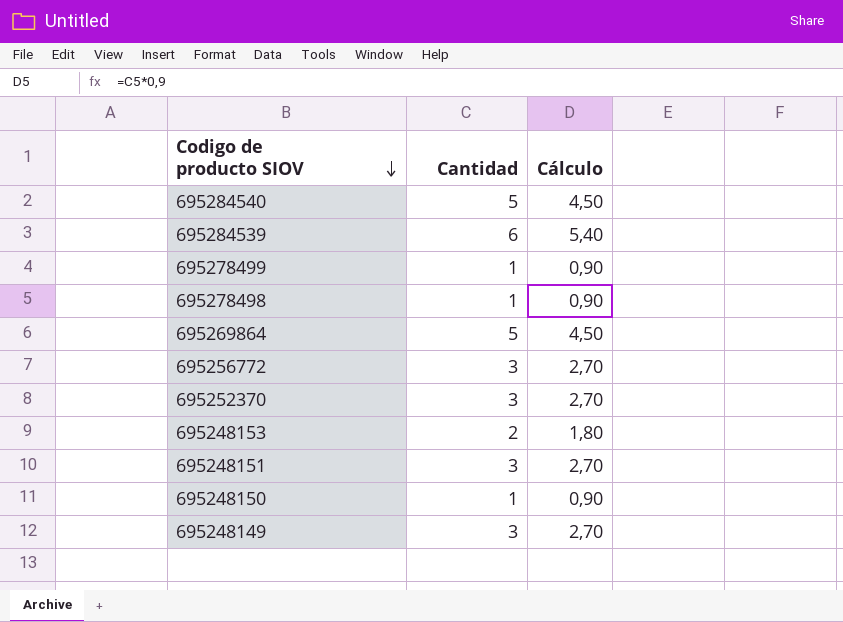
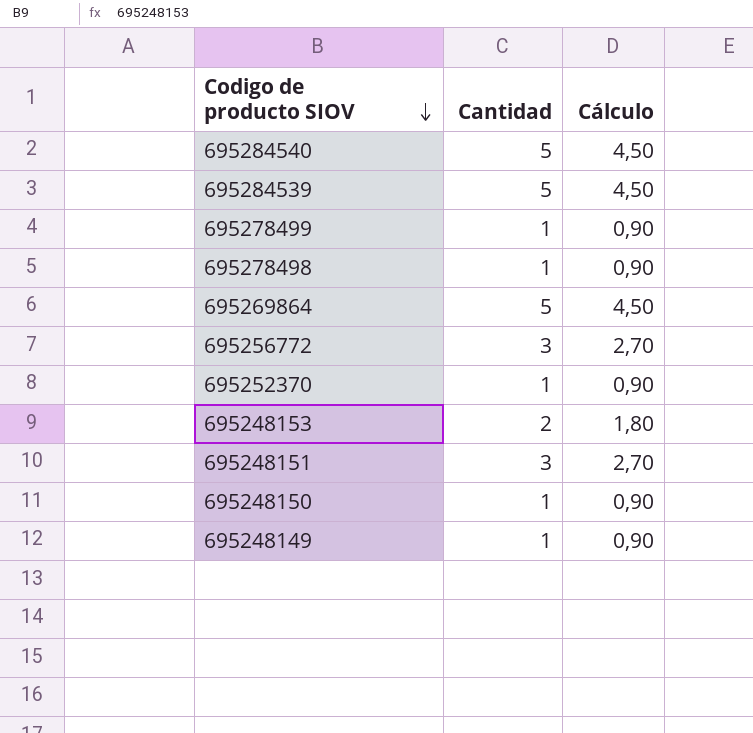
695284539 | Cantidad: 6 -> 5
695284539 | Cálculo: 5,40 -> 4,50
695252370 | Cantidad: 3 -> 1
695252370 | Cálculo: 2,70 -> 0,90
695248149 | Cantidad: 3 -> 1
695248149 | Cálculo: 2,70 -> 0,90

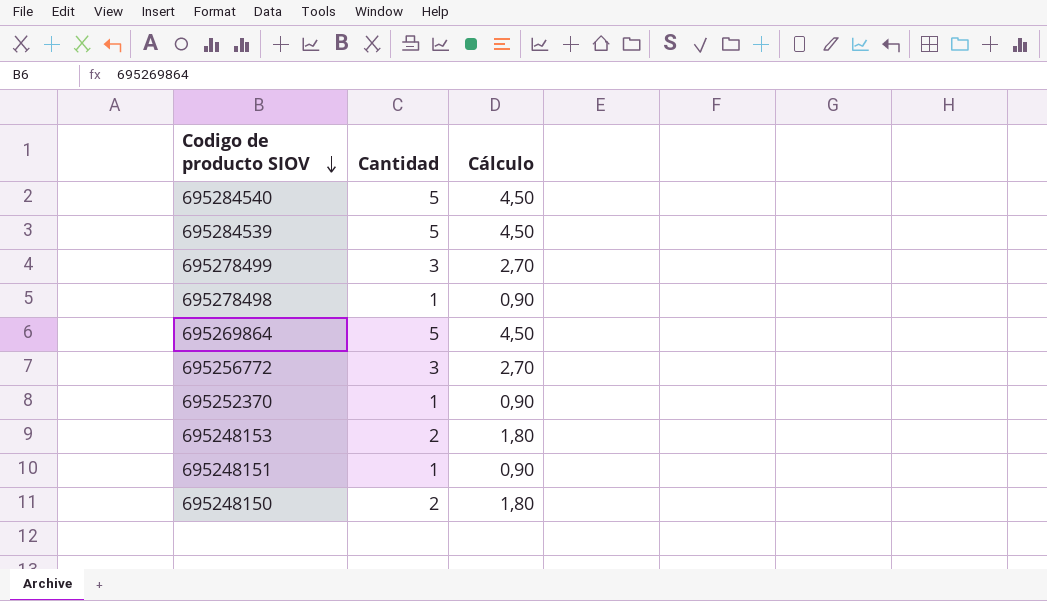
row 695248149: 1 | 0,90 -> none
695278499 | Cantidad: 1 -> 3
695278499 | Cálculo: 0,90 -> 2,70
695248151 | Cantidad: 3 -> 1
695248151 | Cálculo: 2,70 -> 0,90
695248150 | Cantidad: 1 -> 2
695248150 | Cálculo: 0,90 -> 1,80

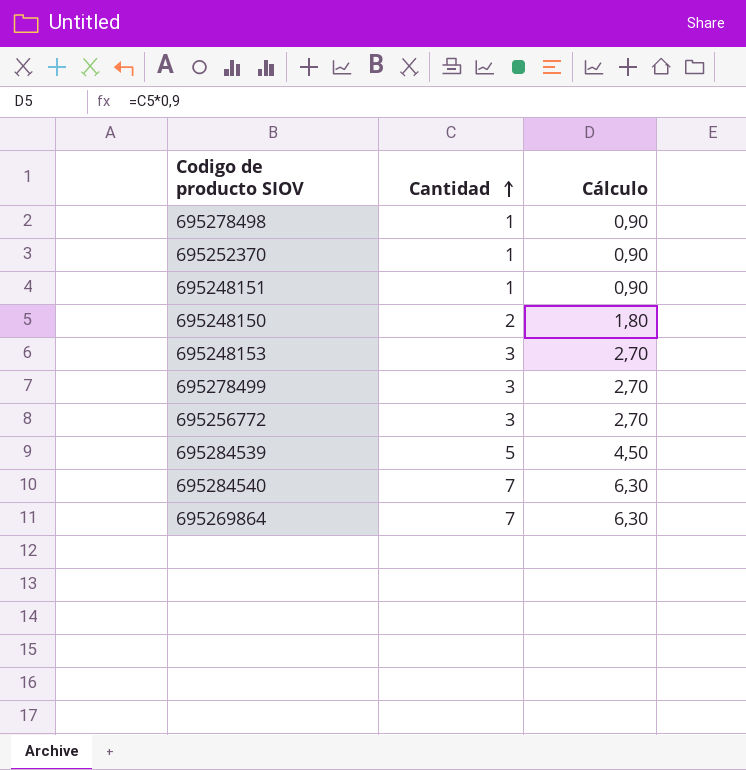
row order: Codigo de producto SIOV descending -> Cantidad ascending
695248153 | Cantidad: 2 -> 3
695248153 | Cálculo: 1,80 -> 2,70
695284540 | Cantidad: 5 -> 7
695284540 | Cálculo: 4,50 -> 6,30
695269864 | Cantidad: 5 -> 7
695269864 | Cálculo: 4,50 -> 6,30

